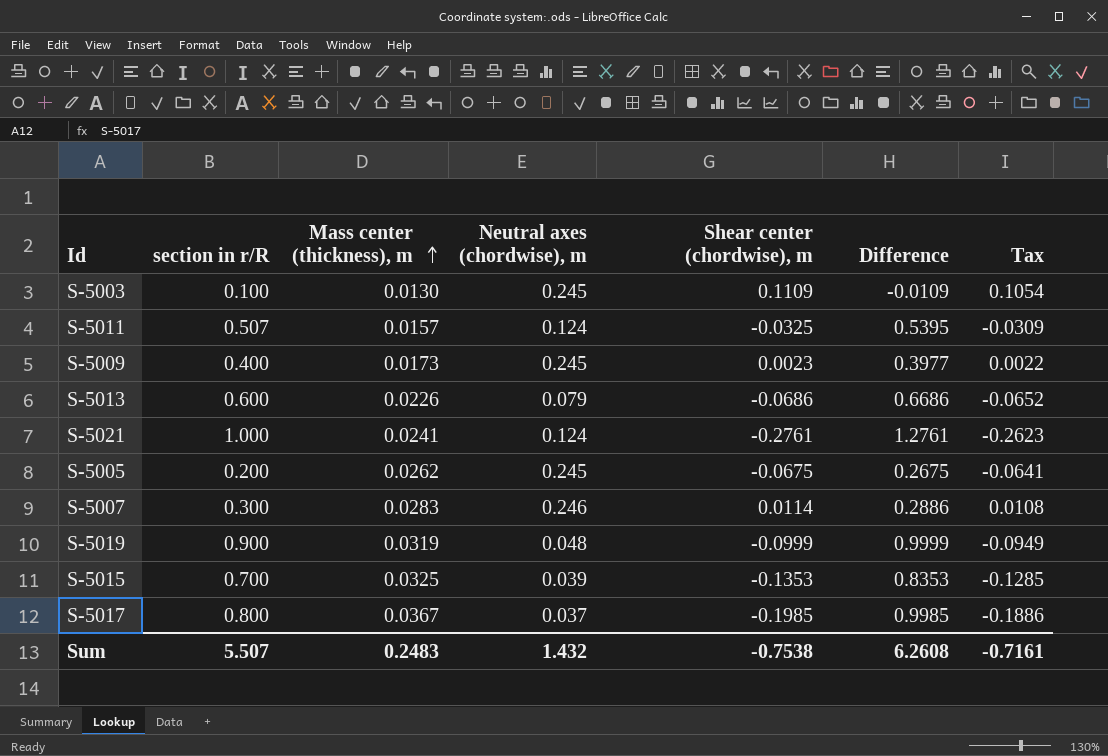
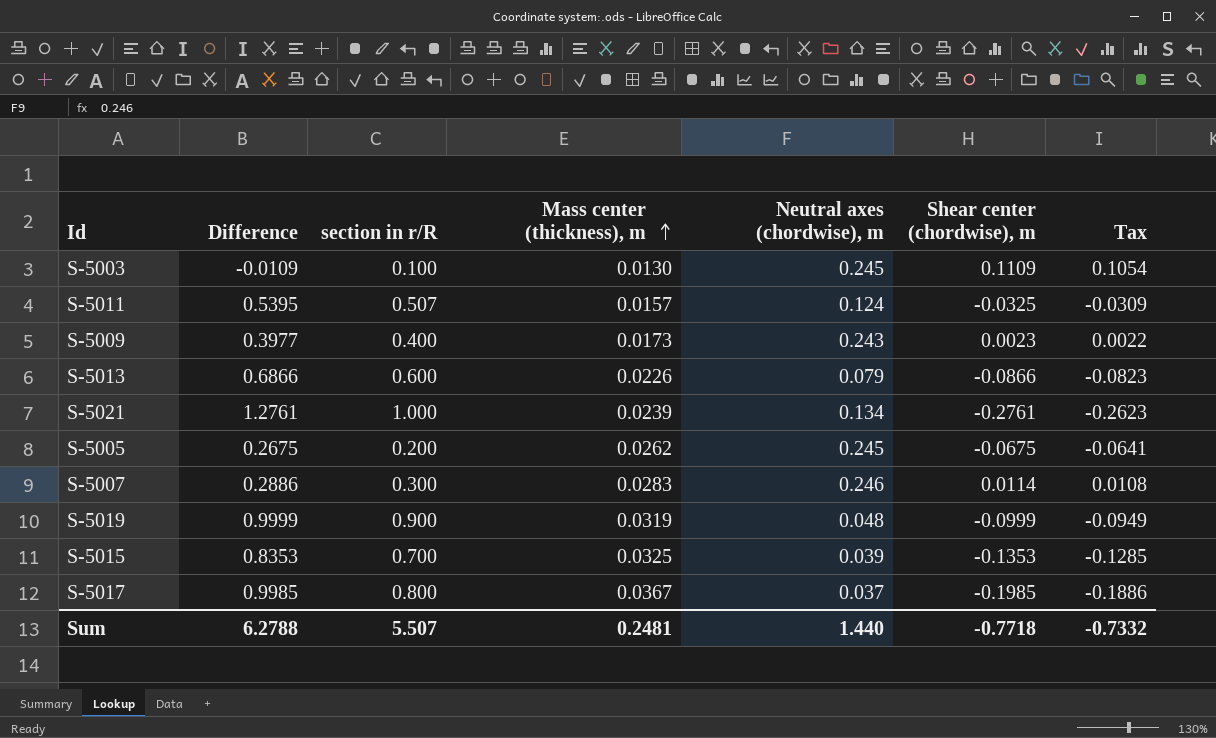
column Difference | position: 6 -> 2
S-5009 | Neutral axes (chordwise), m: 0.245 -> 0.243
S-5013 | Difference: 0.6686 -> 0.6866
S-5013 | Shear center (chordwise), m: -0.0686 -> -0.0866
S-5013 | Tax: -0.0652 -> -0.0823
S-5021 | Mass center (thickness), m: 0.0241 -> 0.0239
S-5021 | Neutral axes (chordwise), m: 0.124 -> 0.134
Sum | Difference: 6.2608 -> 6.2788
Sum | Mass center (thickness), m: 0.2483 -> 0.2481
Sum | Neutral axes (chordwise), m: 1.432 -> 1.440
Sum | Shear center (chordwise), m: -0.7538 -> -0.7718
Sum | Tax: -0.7161 -> -0.7332

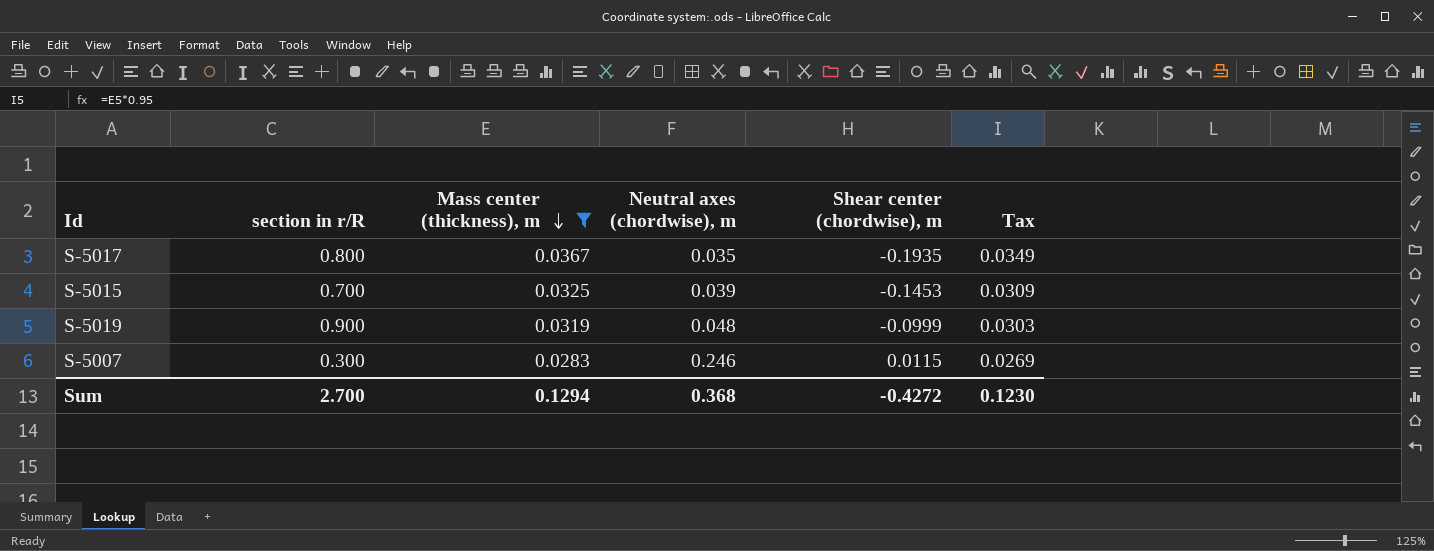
filter: none -> Mass center (thickness), m >= 0.0283
row order: Mass center (thickness), m ascending -> Mass center (thickness), m descending
column Difference | formula: [section in r/R] - [Shear center (chordwise), m] -> none
column Tax | formula: [Shear center (chordwise), m] * 0.95 -> [Mass center (thickness), m] * 0.95
S-5017 | Neutral axes (chordwise), m: 0.037 -> 0.035
S-5017 | Shear center (chordwise), m: -0.1985 -> -0.1935
S-5015 | Shear center (chordwise), m: -0.1353 -> -0.1453
S-5007 | Shear center (chordwise), m: 0.0114 -> 0.0115
Sum | section in r/R: 5.507 -> 2.700
Sum | Mass center (thickness), m: 0.2481 -> 0.1294
Sum | Neutral axes (chordwise), m: 1.440 -> 0.368
Sum | Shear center (chordwise), m: -0.7718 -> -0.4272
Sum | Tax: -0.7332 -> 0.1230

